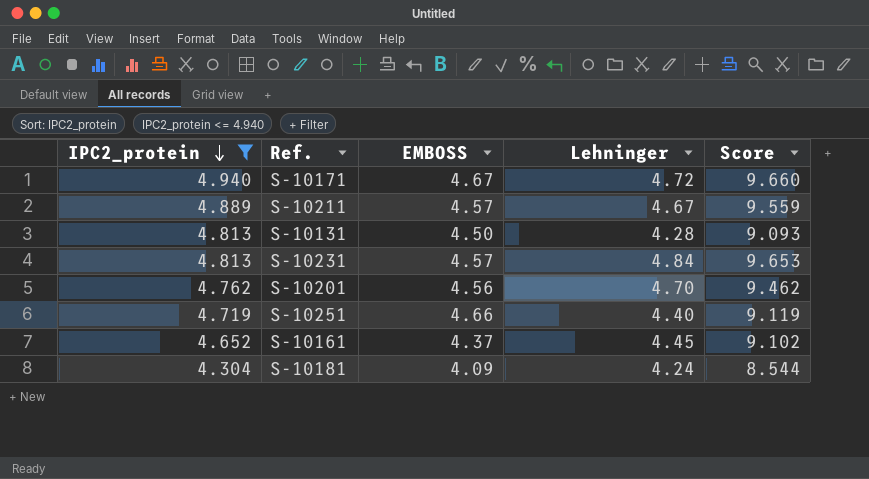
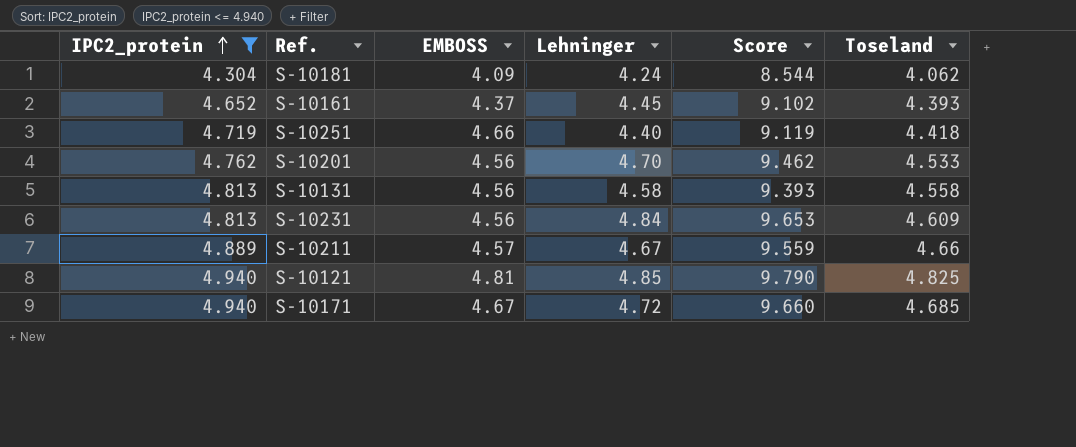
row order: IPC2_protein descending -> IPC2_protein ascending
column Toseland | position: none -> 6
S-10131 | EMBOSS: 4.50 -> 4.56
S-10131 | Lehninger: 4.28 -> 4.58
S-10131 | Score: 9.093 -> 9.393
S-10231 | EMBOSS: 4.57 -> 4.56
row S-10121: none -> 4.940 | 4.81 | 4.85 | 9.790 | 4.825

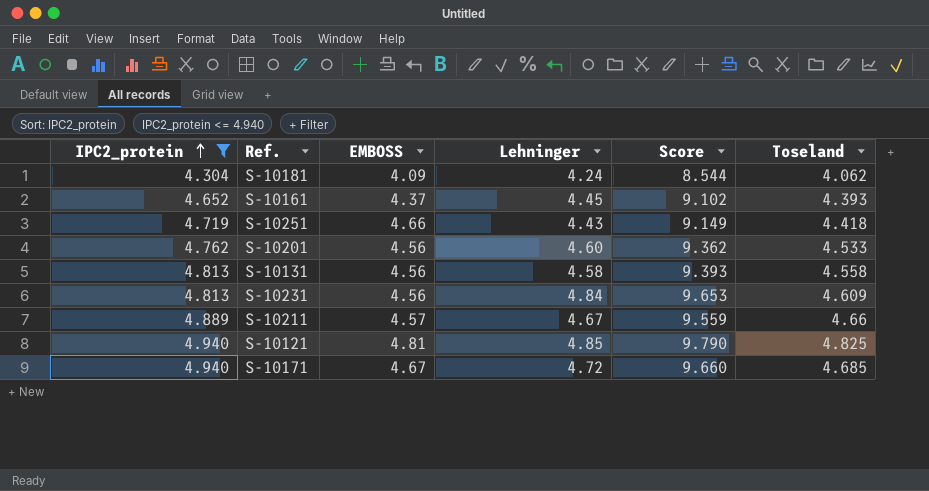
S-10251 | Lehninger: 4.40 -> 4.43
S-10251 | Score: 9.119 -> 9.149
S-10201 | Lehninger: 4.70 -> 4.60
S-10201 | Score: 9.462 -> 9.362

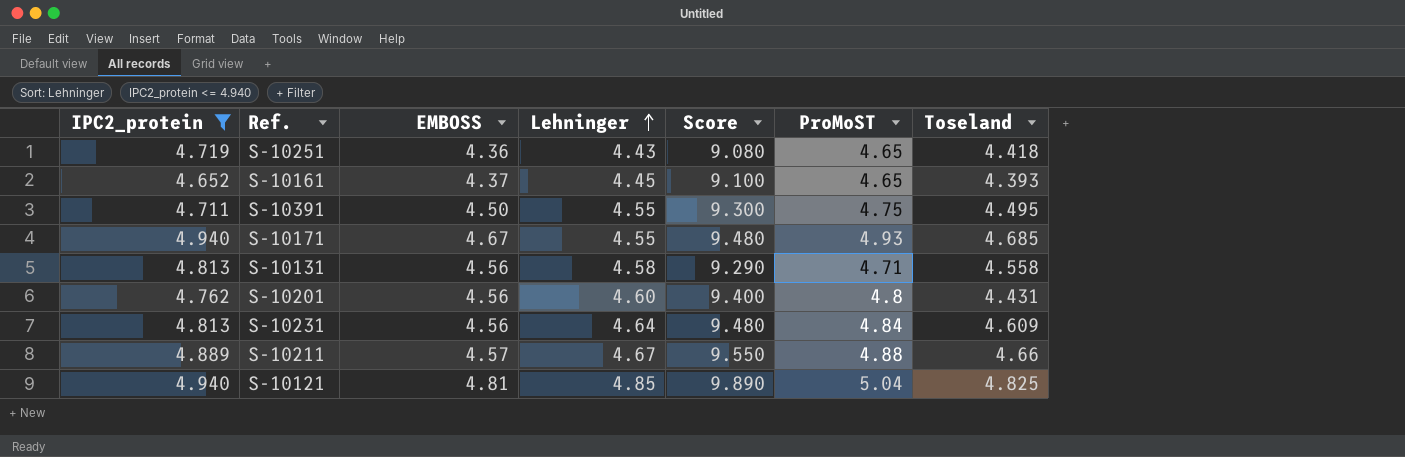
row order: IPC2_protein ascending -> Lehninger ascending
column Score | formula: [IPC2_protein] + [Lehninger] -> [Lehninger] + [ProMoST]
column ProMoST | position: none -> 6
row S-10181: 4.304 | 4.09 | 4.24 | 8.544 | 4.062 -> none
S-10251 | EMBOSS: 4.66 -> 4.36
row S-10391: none -> 4.711 | 4.50 | 4.55 | 9.300 | 4.75 | 4.495
S-10171 | Lehninger: 4.72 -> 4.55
S-10201 | Toseland: 4.533 -> 4.431
S-10231 | Lehninger: 4.84 -> 4.64

